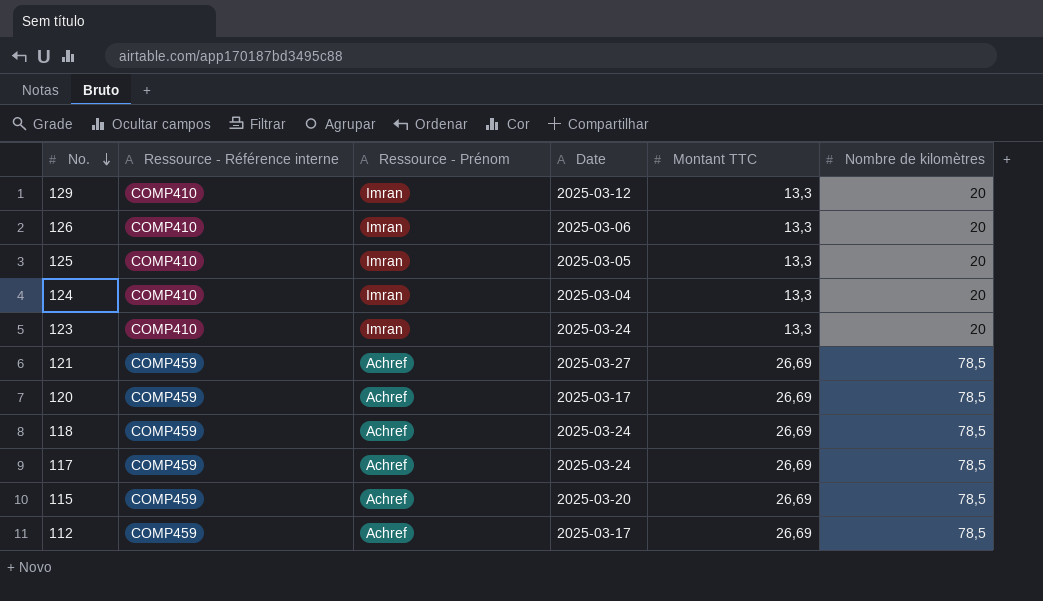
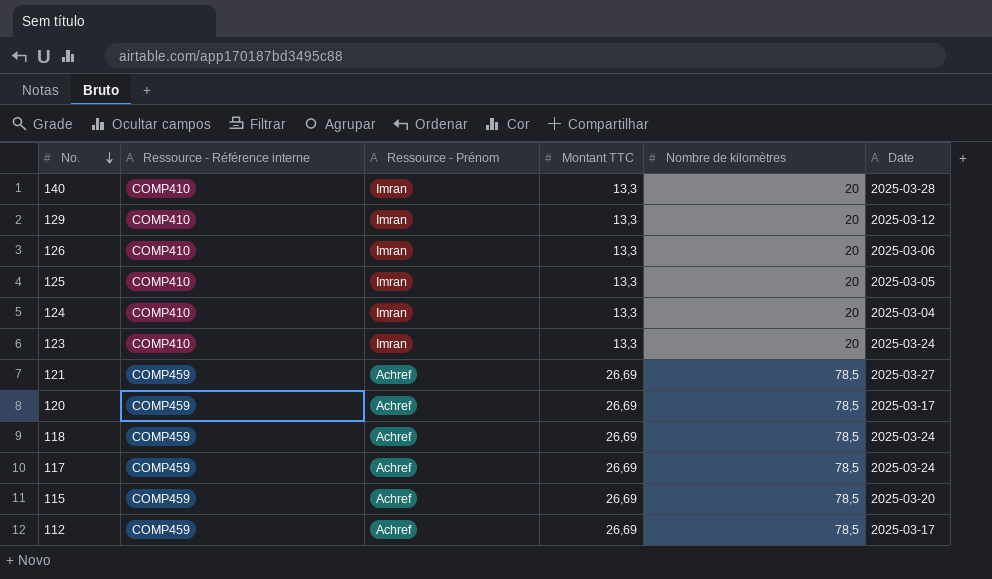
column Date | position: 4 -> 6
row 140: none -> COMP410 | Imran | 13,3 | 20 | 2025-03-28

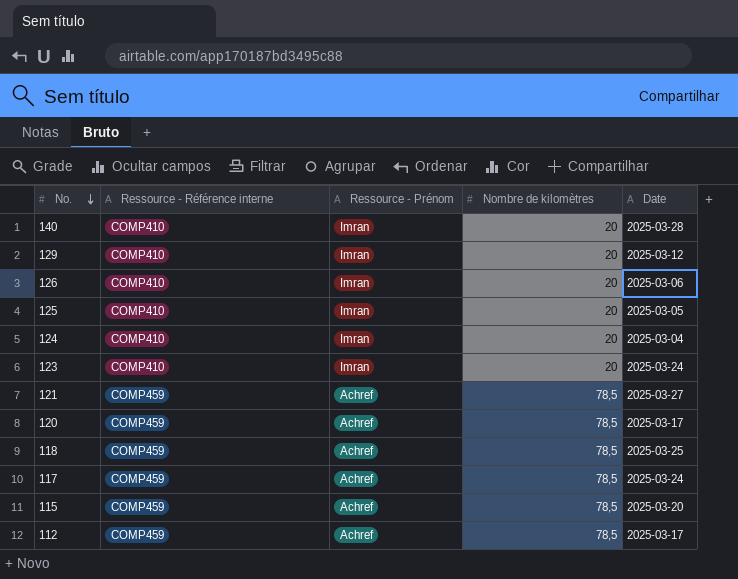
column Montant TTC | position: 4 -> none
118 | Date: 2025-03-24 -> 2025-03-25

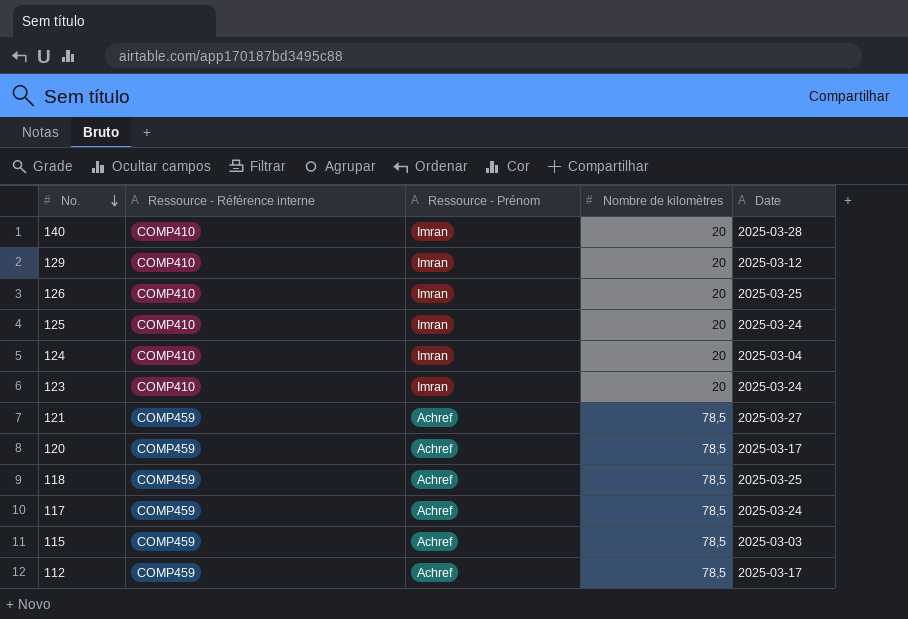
126 | Date: 2025-03-06 -> 2025-03-25
125 | Date: 2025-03-05 -> 2025-03-24
115 | Date: 2025-03-20 -> 2025-03-03

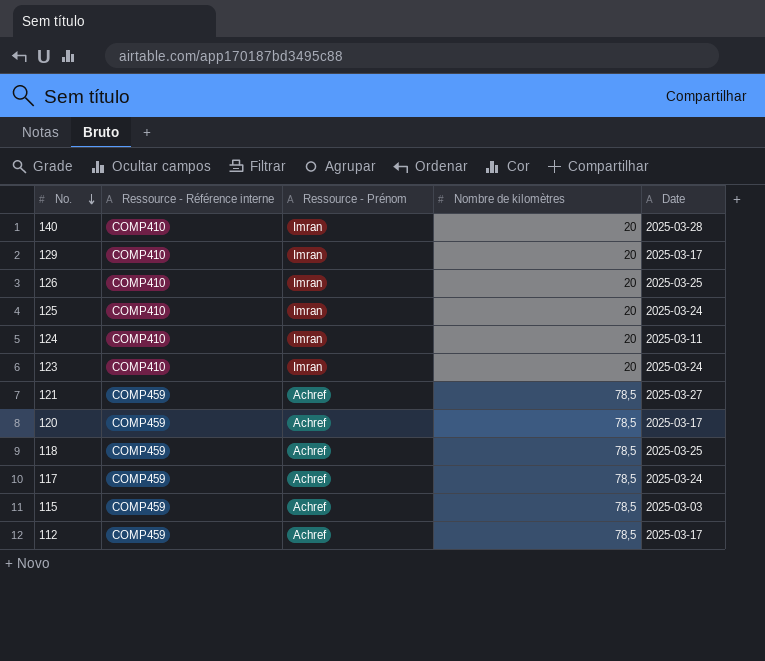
129 | Date: 2025-03-12 -> 2025-03-17
124 | Date: 2025-03-04 -> 2025-03-11

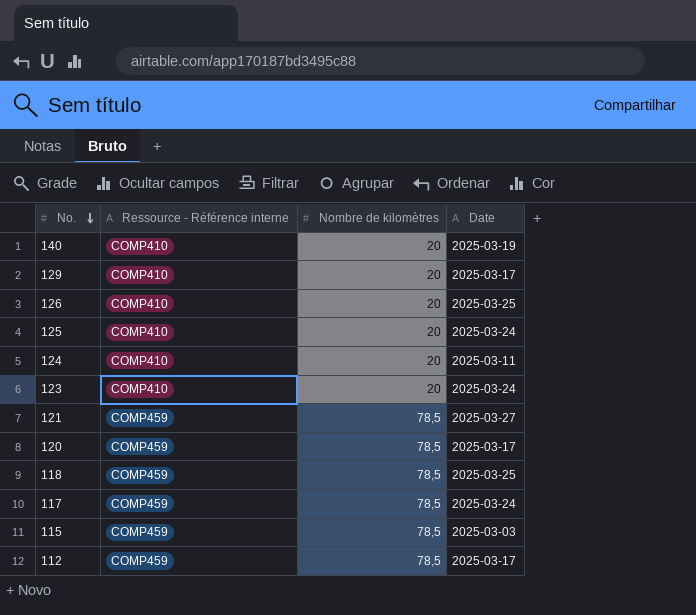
column Ressource - Prénom | position: 3 -> none
140 | Date: 2025-03-28 -> 2025-03-19

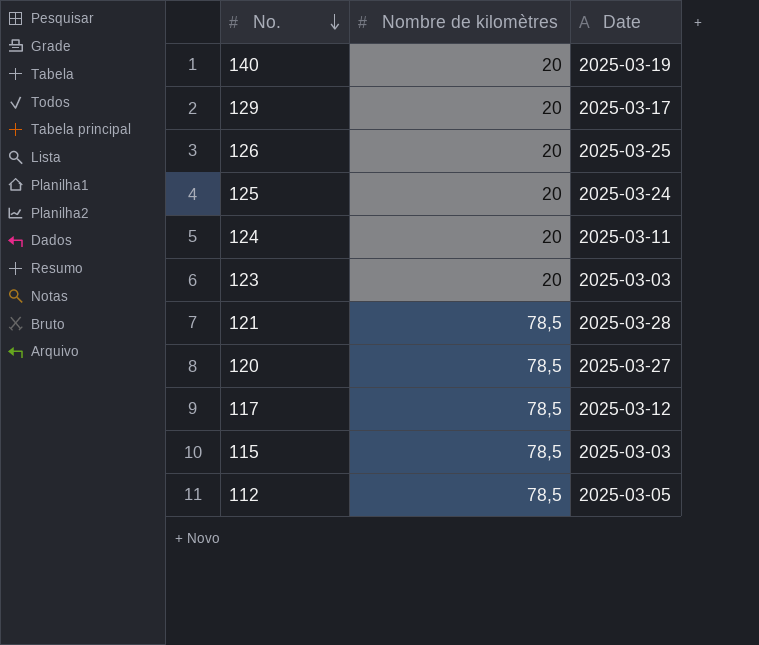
column Ressource - Référence interne | position: 2 -> none
row 118: COMP459 | 78,5 | 2025-03-25 -> none
123 | Date: 2025-03-24 -> 2025-03-03
121 | Date: 2025-03-27 -> 2025-03-28
120 | Date: 2025-03-17 -> 2025-03-27
117 | Date: 2025-03-24 -> 2025-03-12
112 | Date: 2025-03-17 -> 2025-03-05

